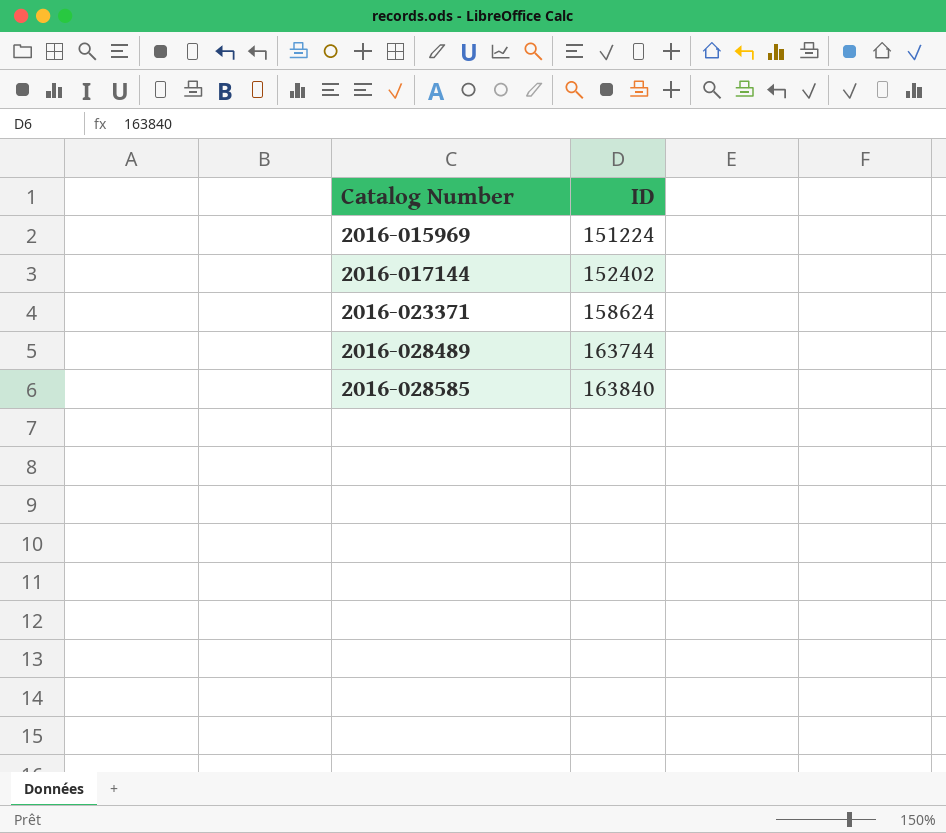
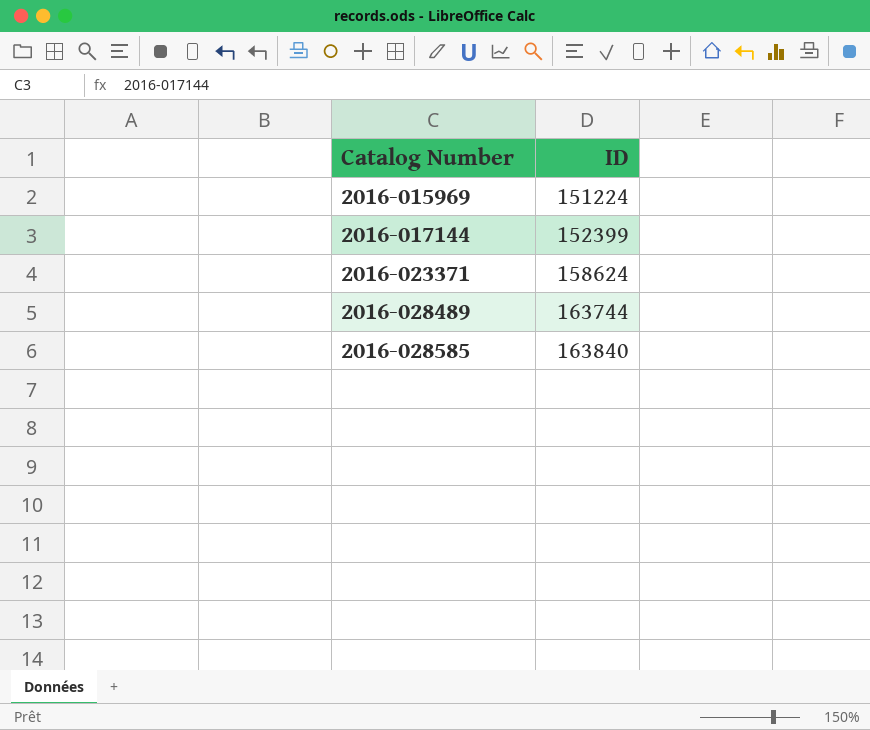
2016-017144 | ID: 152402 -> 152399

